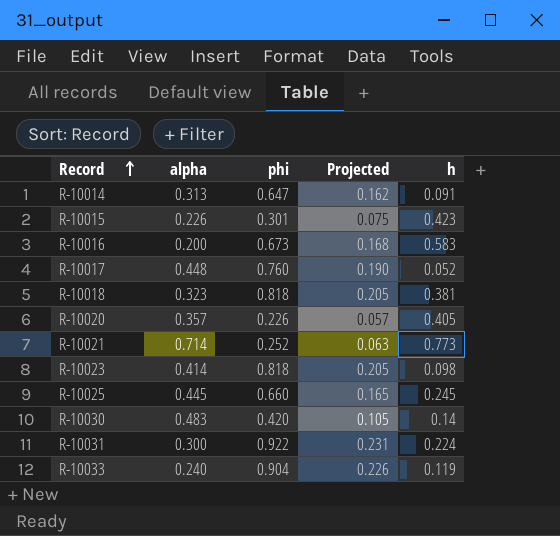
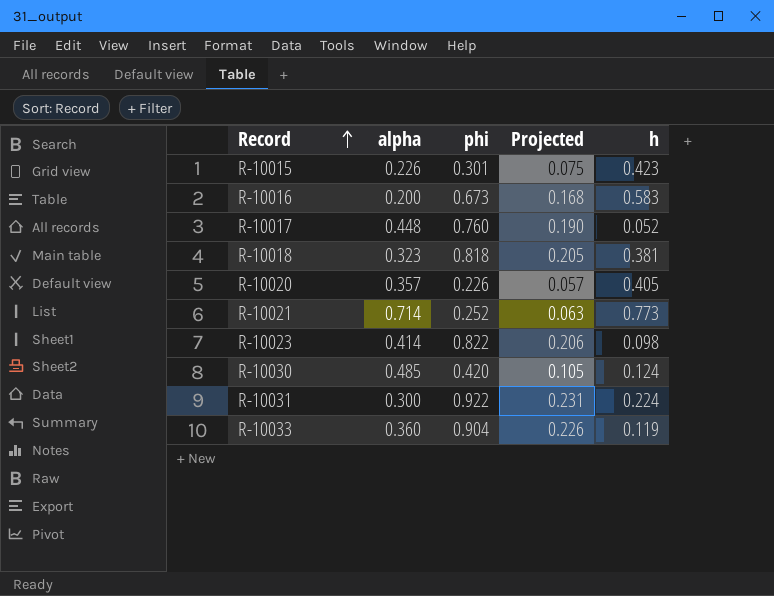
row R-10014: 0.313 | 0.647 | 0.162 | 0.091 -> none
row R-10025: 0.445 | 0.660 | 0.165 | 0.245 -> none
R-10023 | phi: 0.818 -> 0.822
R-10023 | Projected: 0.205 -> 0.206
R-10030 | alpha: 0.483 -> 0.485
R-10030 | h: 0.14 -> 0.124
R-10033 | alpha: 0.240 -> 0.360

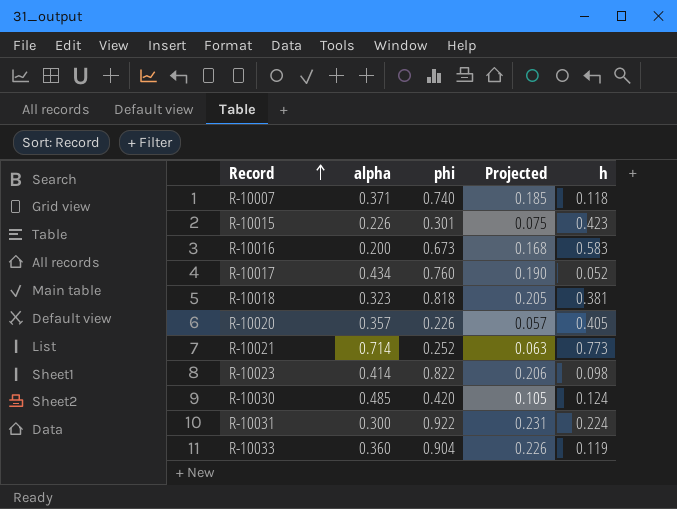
row R-10007: none -> 0.371 | 0.740 | 0.185 | 0.118
R-10017 | alpha: 0.448 -> 0.434

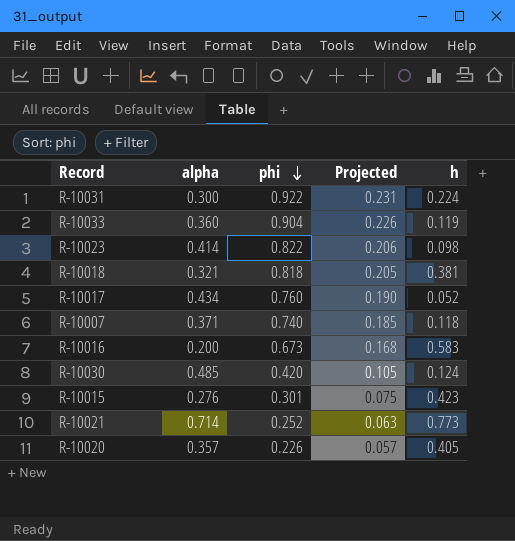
row order: Record ascending -> phi descending
R-10018 | alpha: 0.323 -> 0.321
R-10015 | alpha: 0.226 -> 0.276

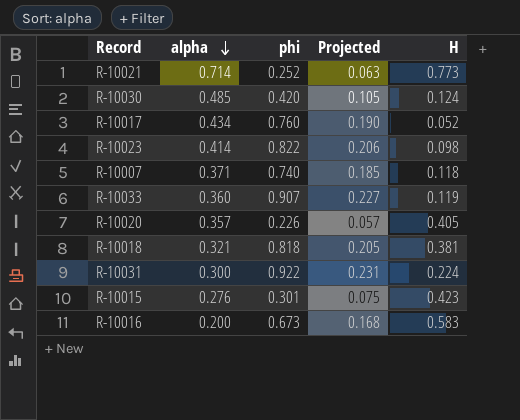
row order: phi descending -> alpha descending
column name: h -> H
R-10033 | phi: 0.904 -> 0.907
R-10033 | Projected: 0.226 -> 0.227

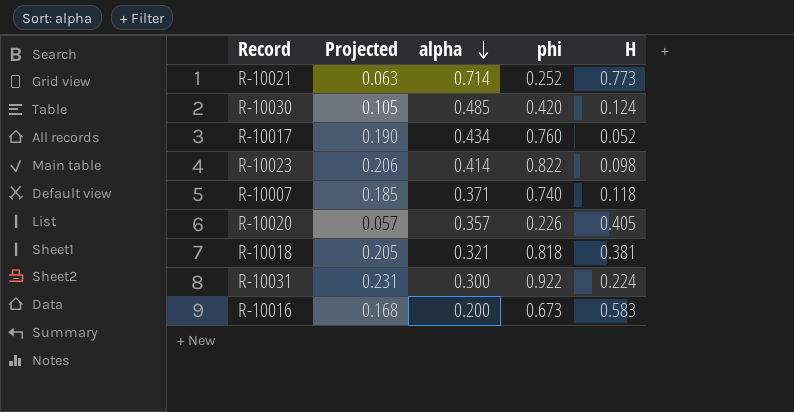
column Projected | position: 4 -> 2
row R-10033: 0.360 | 0.907 | 0.227 | 0.119 -> none
row R-10015: 0.276 | 0.301 | 0.075 | 0.423 -> none

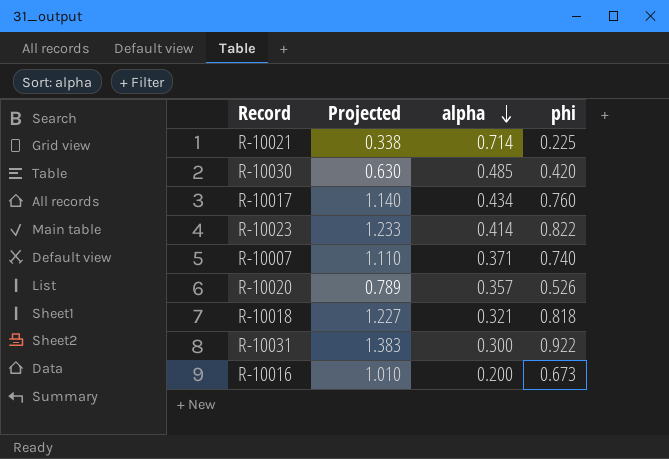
column H | position: 5 -> none
column Projected | formula: [phi] * 0.25 -> [phi] * 1.5
R-10021 | phi: 0.252 -> 0.225
R-10020 | phi: 0.226 -> 0.526

